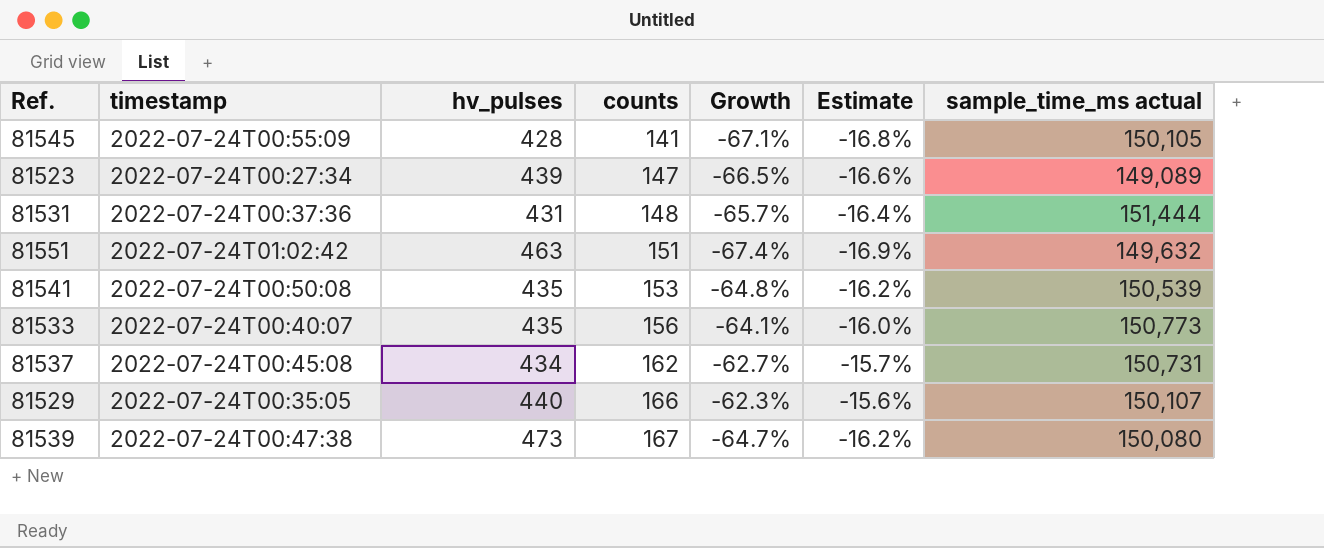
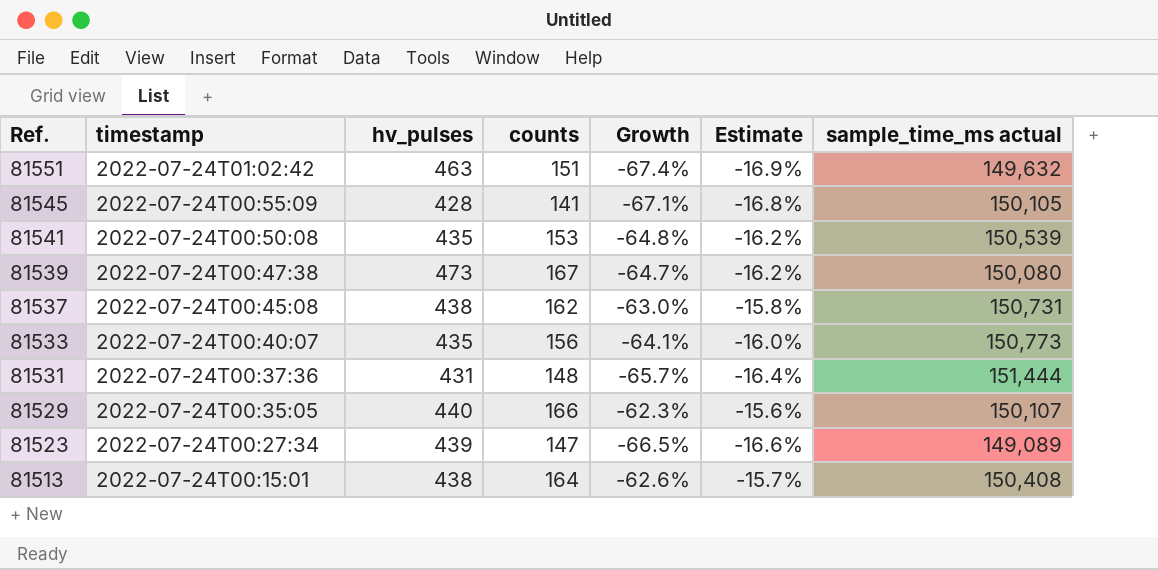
row order: counts ascending -> Ref. descending
81537 | hv_pulses: 434 -> 438
81537 | Growth: -62.7% -> -63.0%
81537 | Estimate: -15.7% -> -15.8%
row 81513: none -> 2022-07-24T00:15:01 | 438 | 164 | -62.6% | -15.7% | 150,408

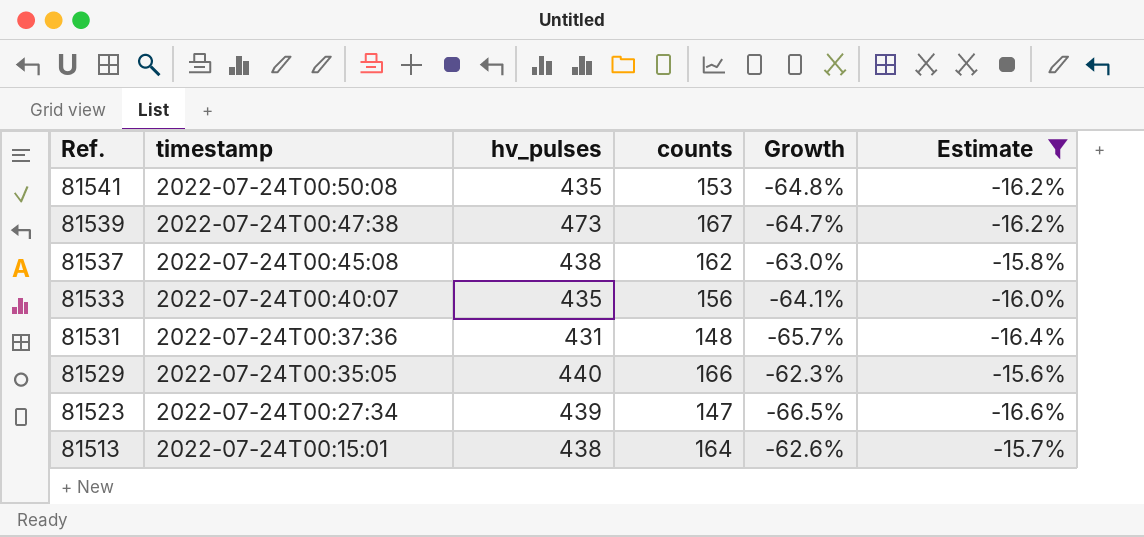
filter: none -> Estimate >= -16.6%
column sample_time_ms actual | position: 7 -> none

